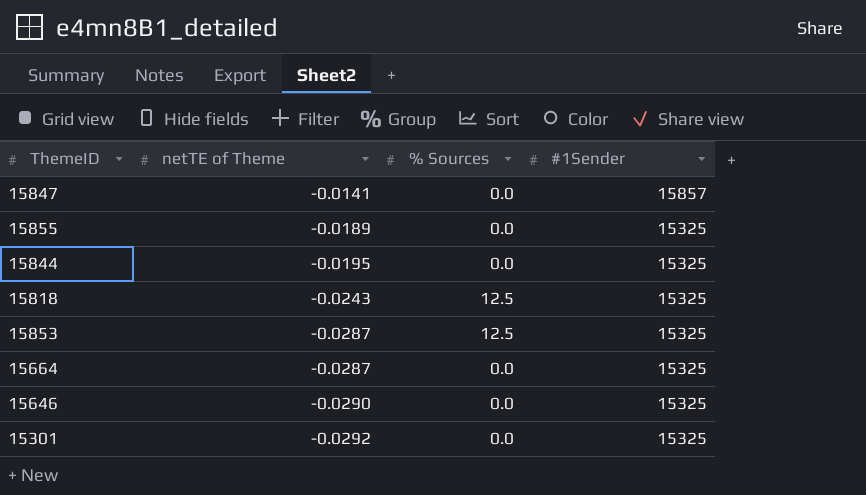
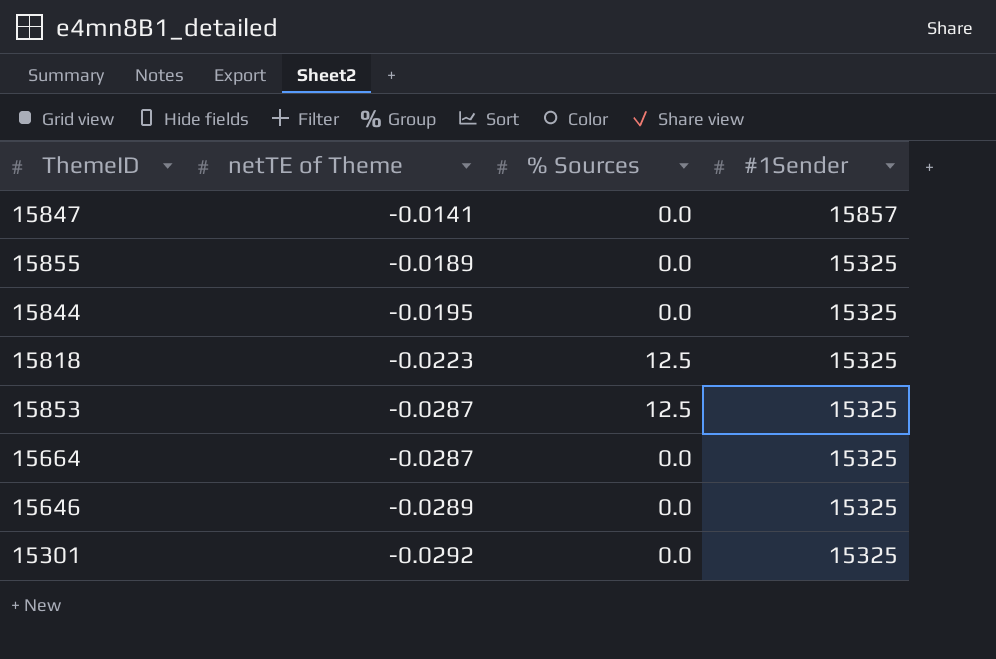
15818 | netTE of Theme: -0.0243 -> -0.0223
15646 | netTE of Theme: -0.0290 -> -0.0289

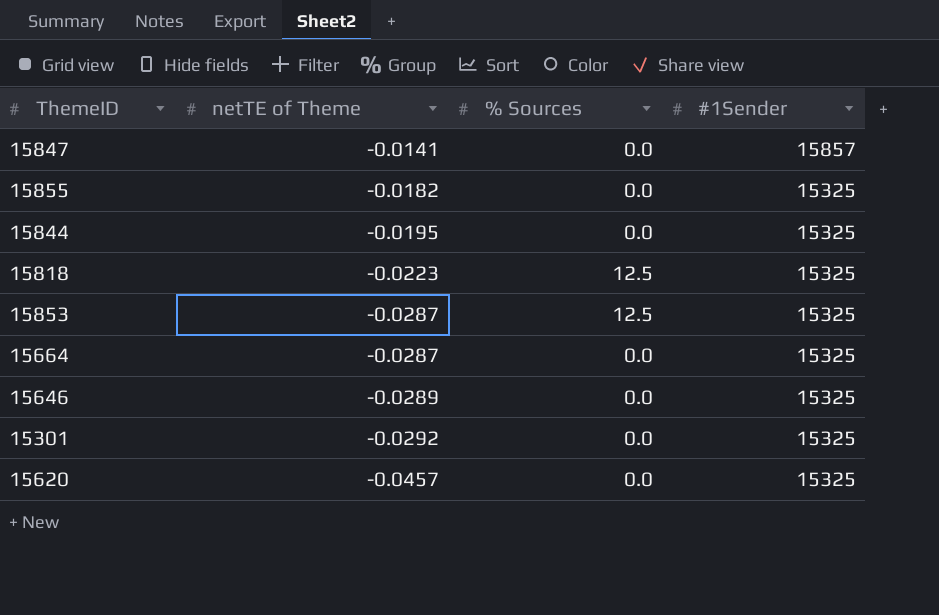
15855 | netTE of Theme: -0.0189 -> -0.0182
row 15620: none -> -0.0457 | 0.0 | 15325

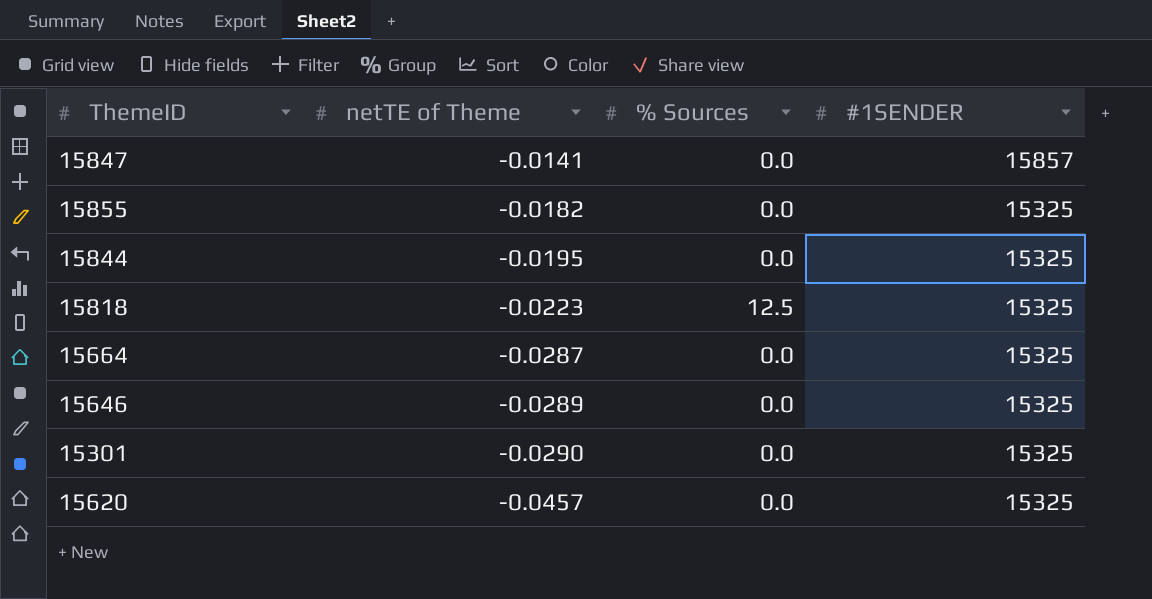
column name: #1Sender -> #1SENDER
row 15853: -0.0287 | 12.5 | 15325 -> none
15301 | netTE of Theme: -0.0292 -> -0.0290

